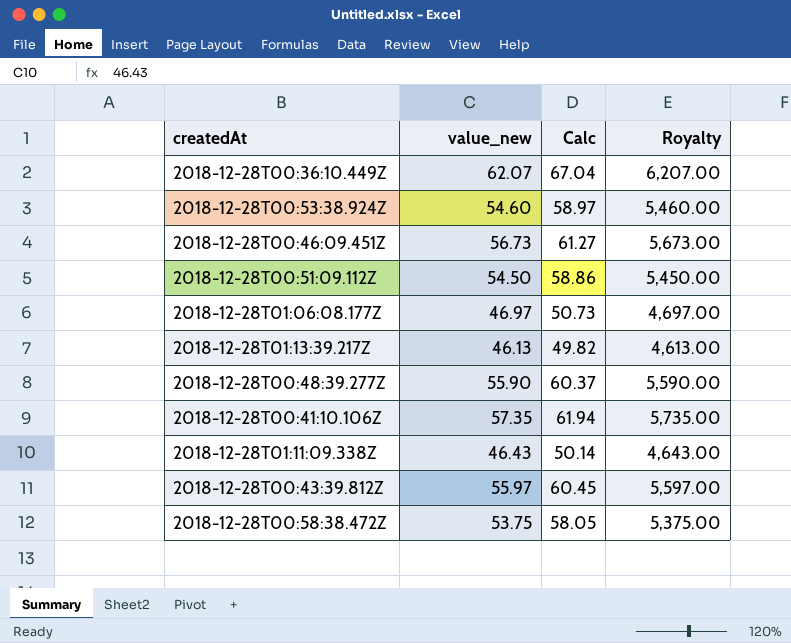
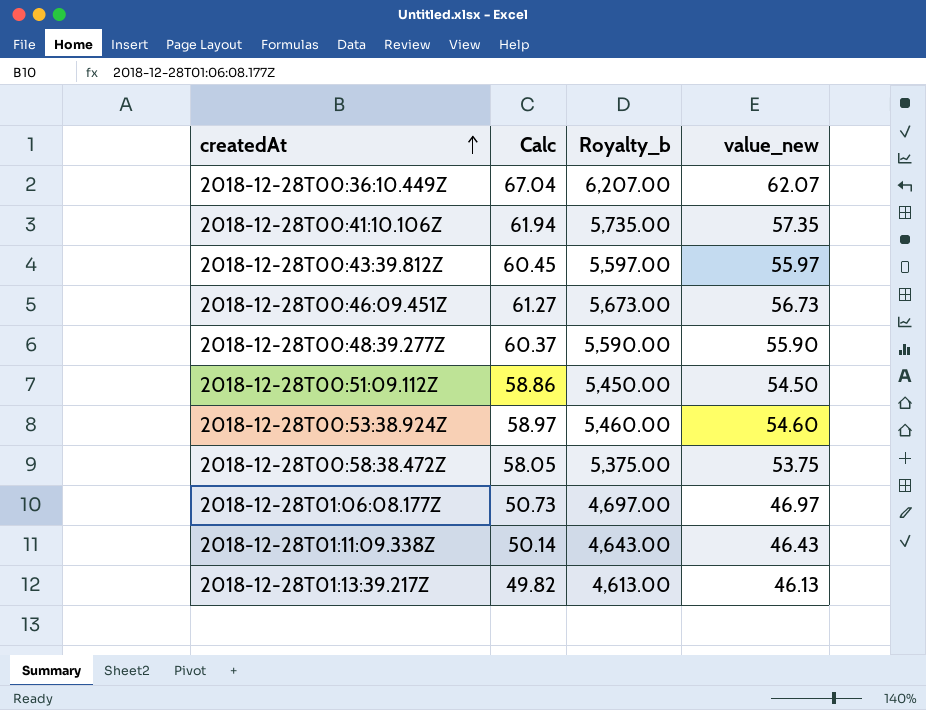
row order: none -> createdAt ascending
column name: Royalty -> Royalty_b
column value_new | position: 2 -> 4

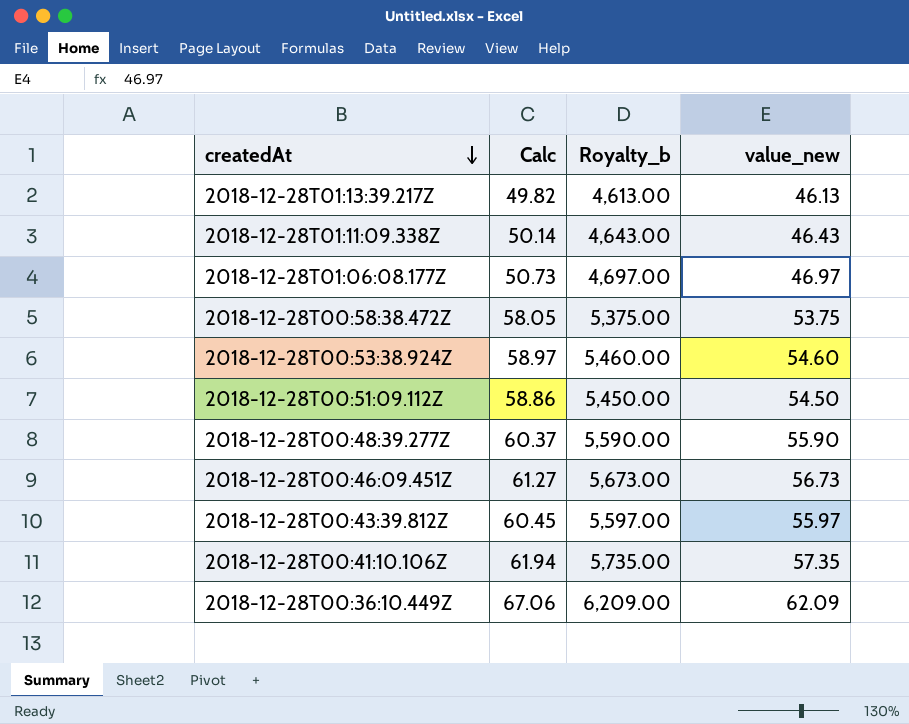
row order: createdAt ascending -> createdAt descending
2018-12-28T00:36:10.449Z | Calc: 67.04 -> 67.06
2018-12-28T00:36:10.449Z | Royalty_b: 6,207.00 -> 6,209.00
2018-12-28T00:36:10.449Z | value_new: 62.07 -> 62.09

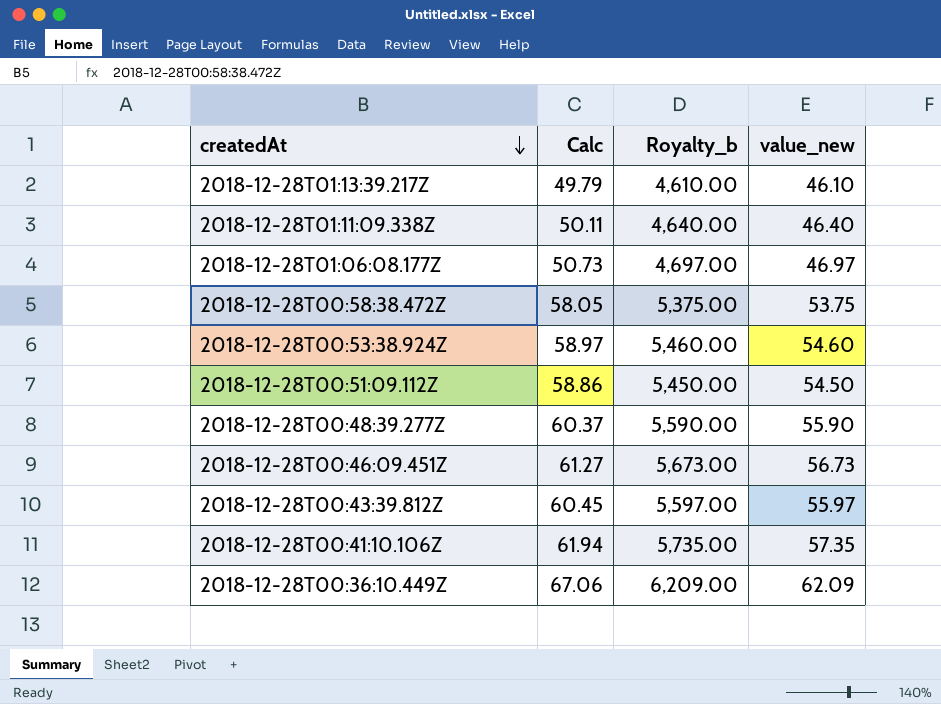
2018-12-28T01:13:39.217Z | Calc: 49.82 -> 49.79
2018-12-28T01:13:39.217Z | Royalty_b: 4,613.00 -> 4,610.00
2018-12-28T01:13:39.217Z | value_new: 46.13 -> 46.10
2018-12-28T01:11:09.338Z | Calc: 50.14 -> 50.11
2018-12-28T01:11:09.338Z | Royalty_b: 4,643.00 -> 4,640.00
2018-12-28T01:11:09.338Z | value_new: 46.43 -> 46.40

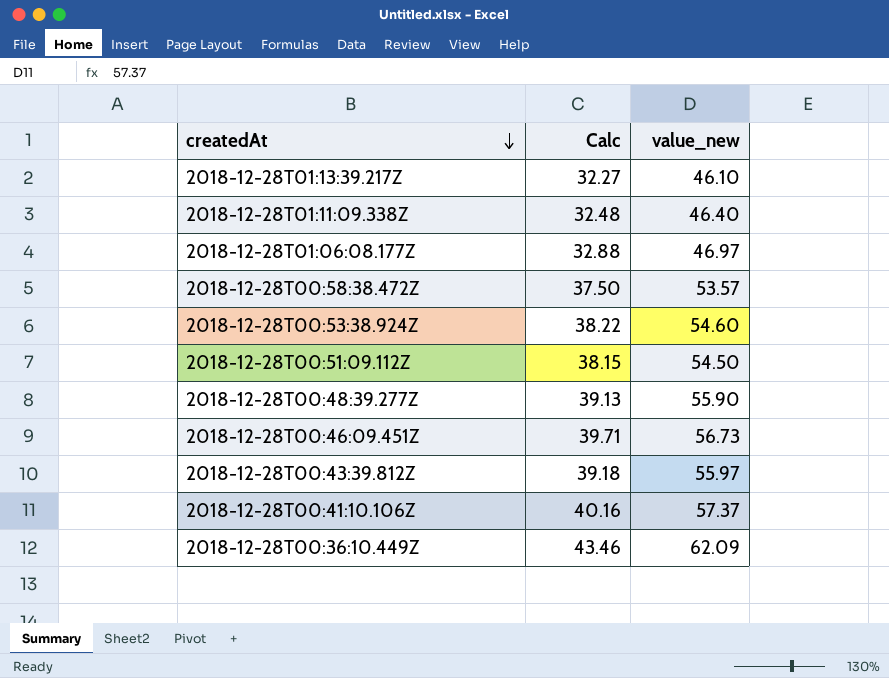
column Royalty_b | formula: [value_new] * 100 -> none
column Calc | formula: [value_new] * 1.08 -> [value_new] * 0.7
2018-12-28T00:58:38.472Z | value_new: 53.75 -> 53.57
2018-12-28T00:41:10.106Z | value_new: 57.35 -> 57.37

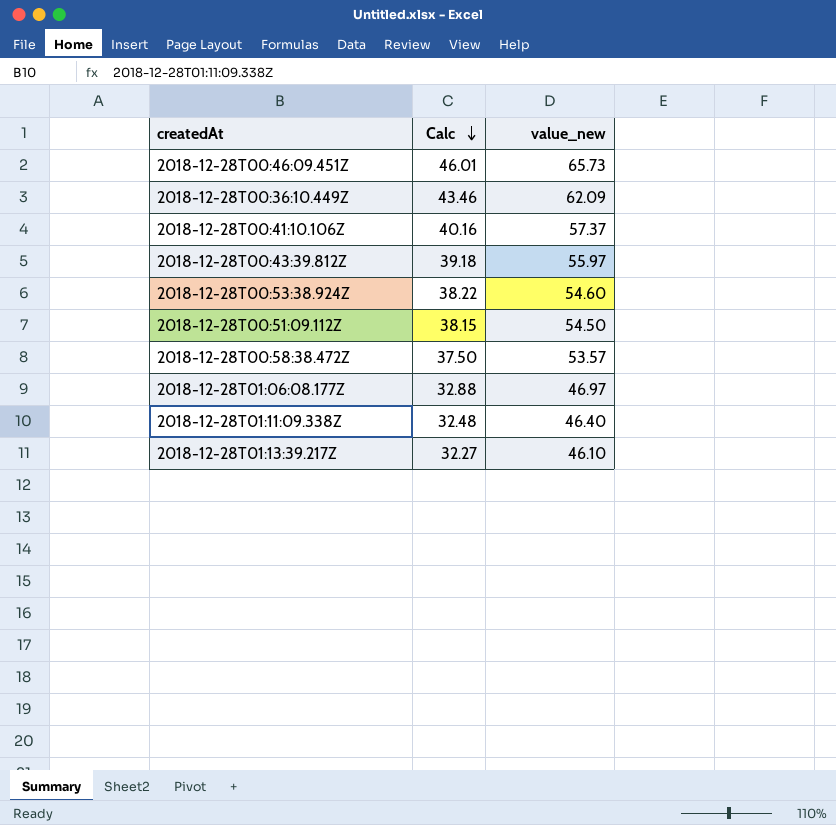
row order: createdAt descending -> Calc descending
row 2018-12-28T00:48:39.277Z: 39.13 | 55.90 -> none
2018-12-28T00:46:09.451Z | Calc: 39.71 -> 46.01
2018-12-28T00:46:09.451Z | value_new: 56.73 -> 65.73

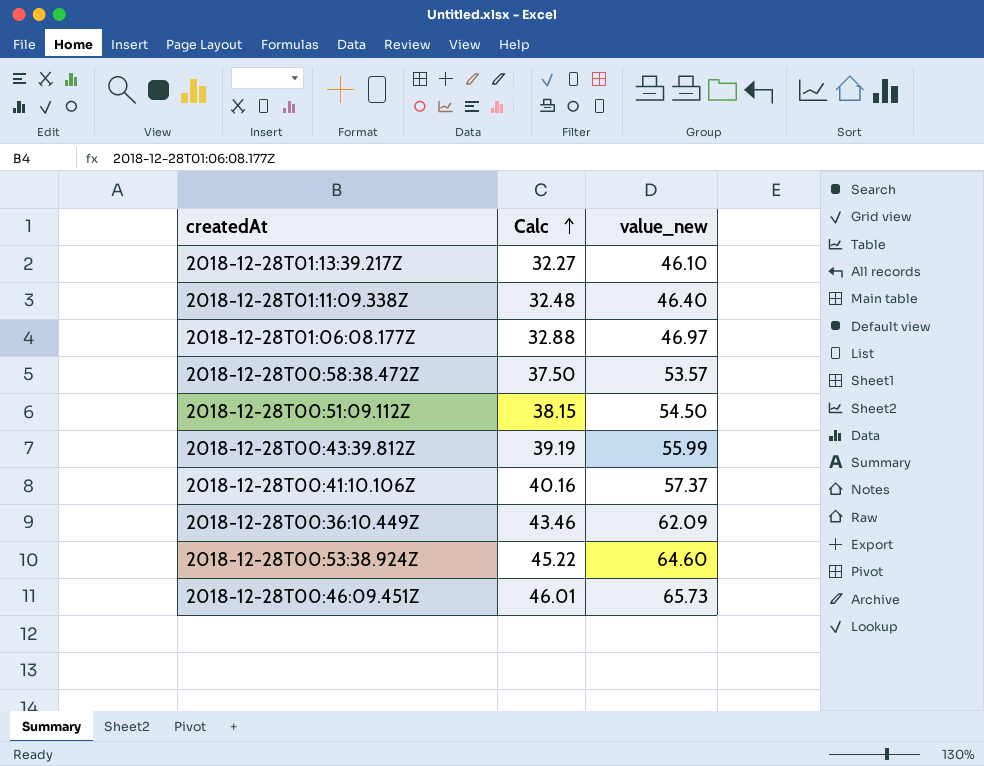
row order: Calc descending -> Calc ascending
2018-12-28T00:43:39.812Z | Calc: 39.18 -> 39.19
2018-12-28T00:43:39.812Z | value_new: 55.97 -> 55.99
2018-12-28T00:53:38.924Z | Calc: 38.22 -> 45.22
2018-12-28T00:53:38.924Z | value_new: 54.60 -> 64.60

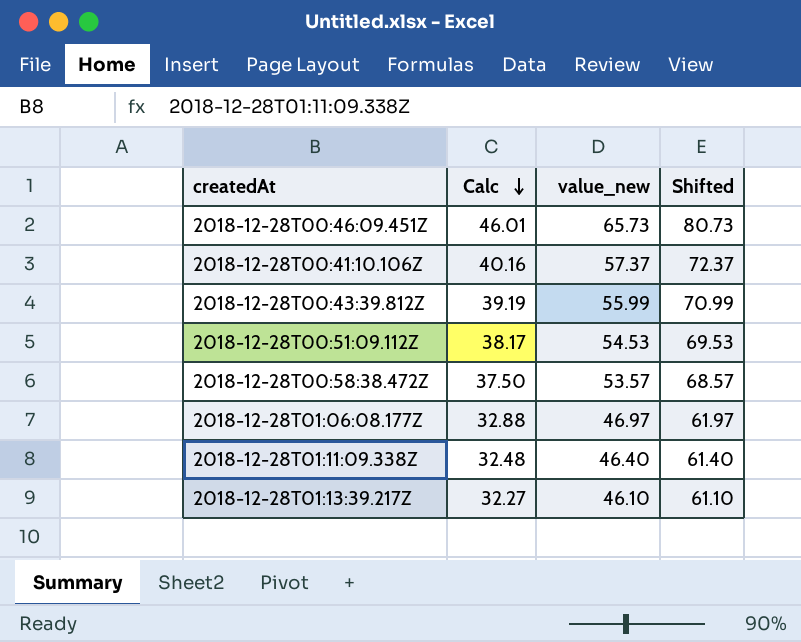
row order: Calc ascending -> Calc descending
column Shifted | formula: none -> [value_new] + 15
row 2018-12-28T00:36:10.449Z: 43.46 | 62.09 -> none
row 2018-12-28T00:53:38.924Z: 45.22 | 64.60 -> none
2018-12-28T00:51:09.112Z | Calc: 38.15 -> 38.17
2018-12-28T00:51:09.112Z | value_new: 54.50 -> 54.53

